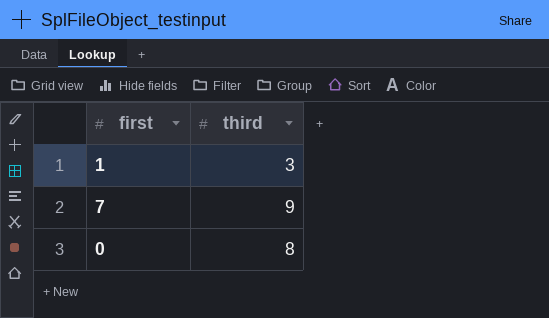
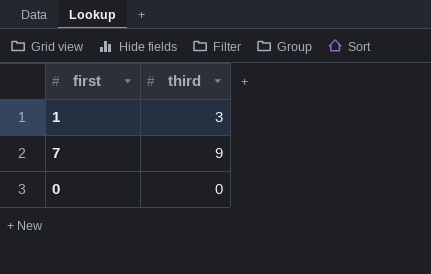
0 | third: 8 -> 0

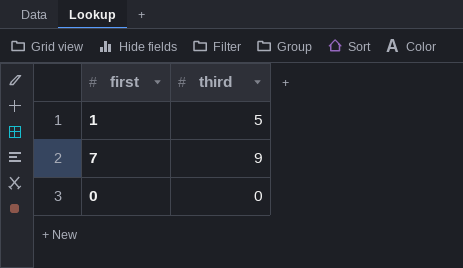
1 | third: 3 -> 5

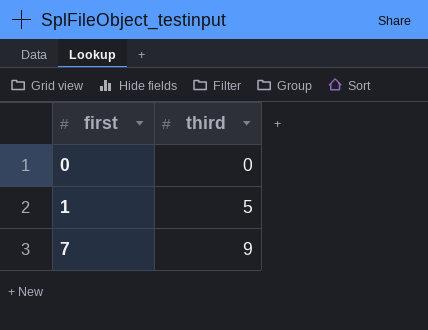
row order: none -> first ascending

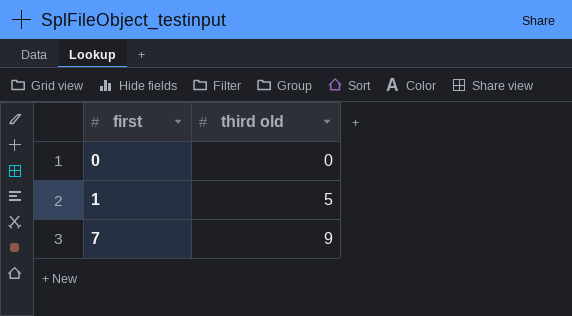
column name: third -> third old

